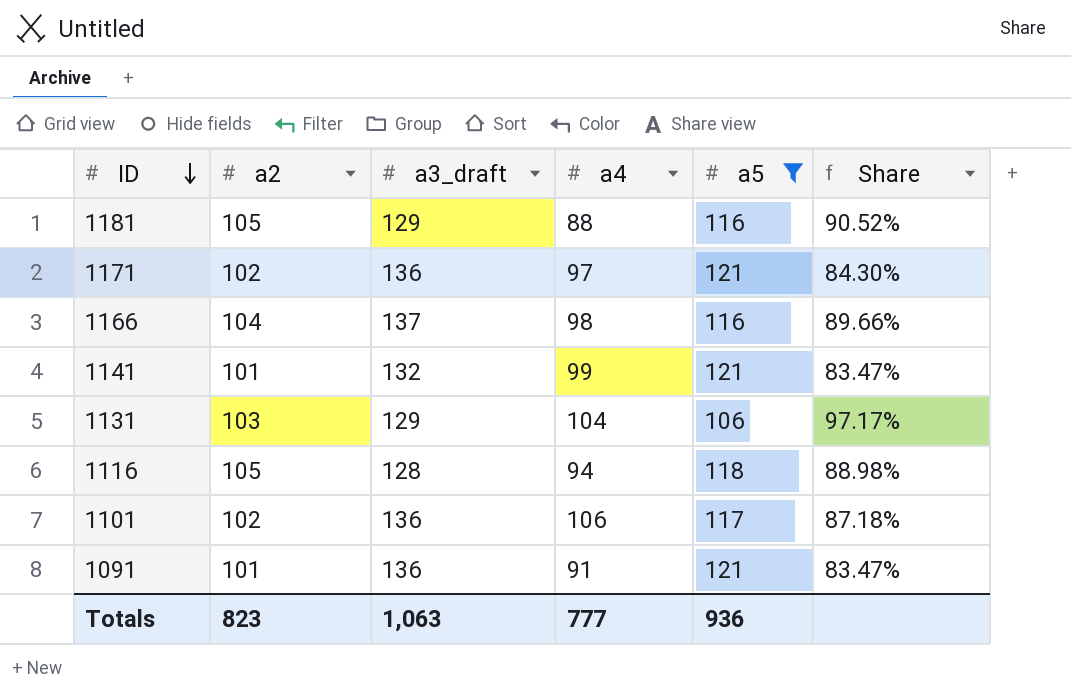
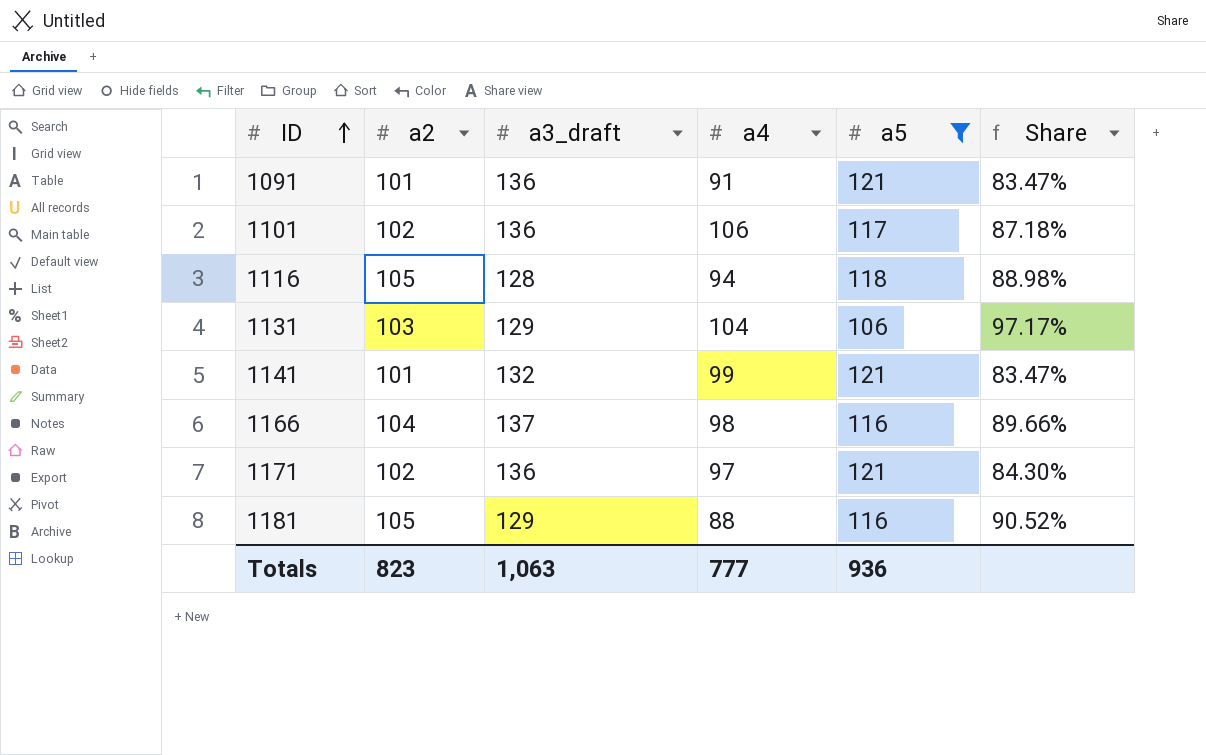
row order: ID descending -> ID ascending

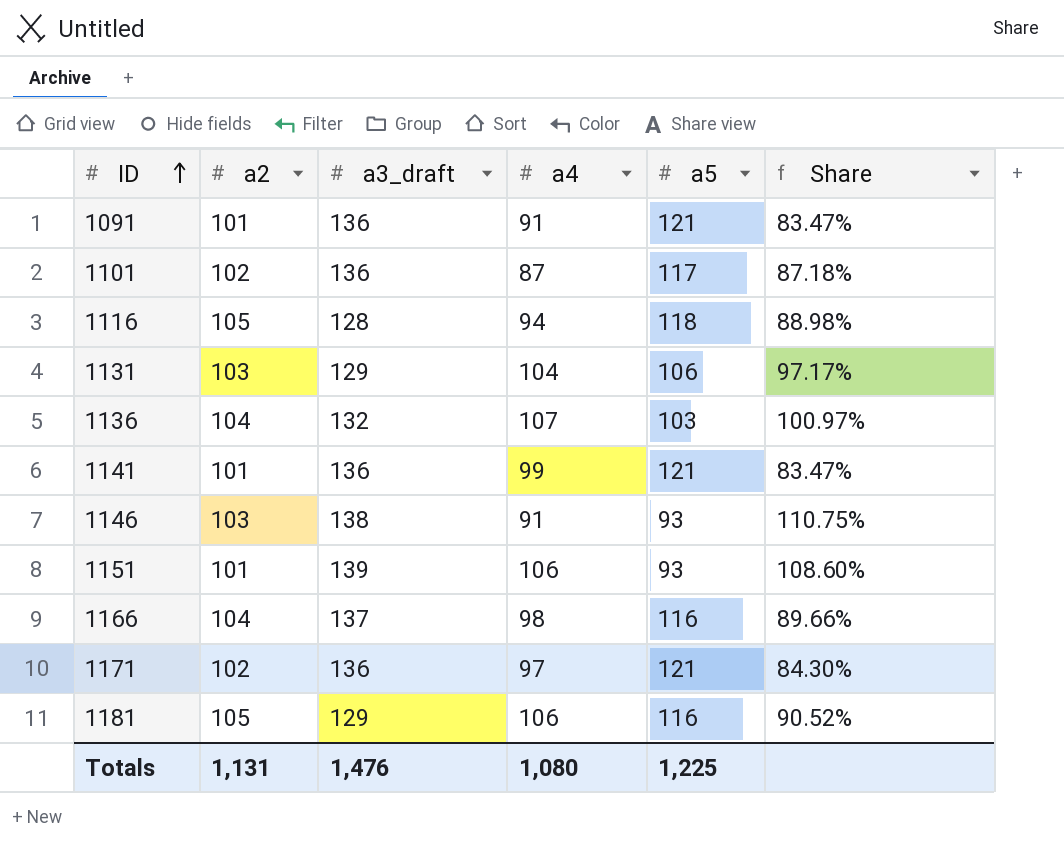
filter: a5 >= 106 -> none
1101 | a4: 106 -> 87
1141 | a3_draft: 132 -> 136
1181 | a4: 88 -> 106
Totals | a2: 823 -> 1,131
Totals | a3_draft: 1,063 -> 1,476
Totals | a4: 777 -> 1,080
Totals | a5: 936 -> 1,225

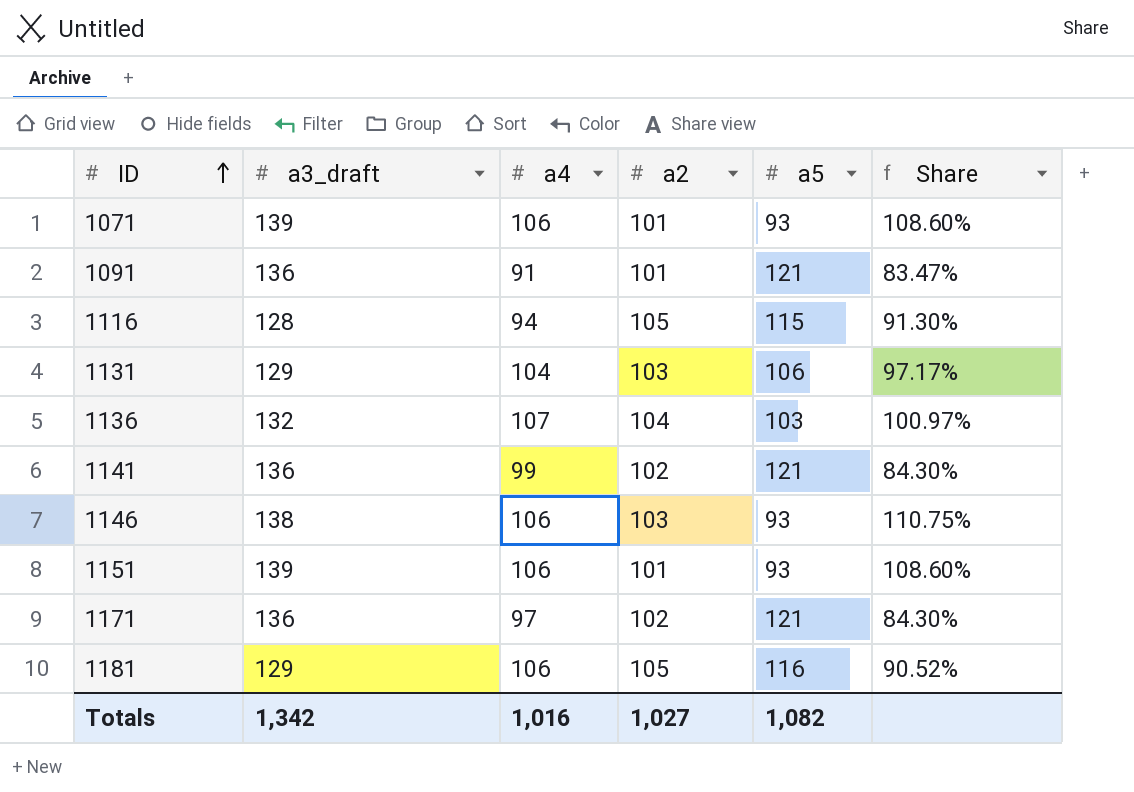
column a2 | position: 2 -> 4
row 1101: 102 | 136 | 87 | 117 | 87.18% -> none
row 1166: 104 | 137 | 98 | 116 | 89.66% -> none
row 1071: none -> 139 | 106 | 101 | 93 | 108.60%
1116 | a5: 118 -> 115
1116 | Share: 88.98% -> 91.30%
1141 | a2: 101 -> 102
1141 | Share: 83.47% -> 84.30%
1146 | a4: 91 -> 106
Totals | a3_draft: 1,476 -> 1,342
Totals | a4: 1,080 -> 1,016
Totals | a2: 1,131 -> 1,027
Totals | a5: 1,225 -> 1,082

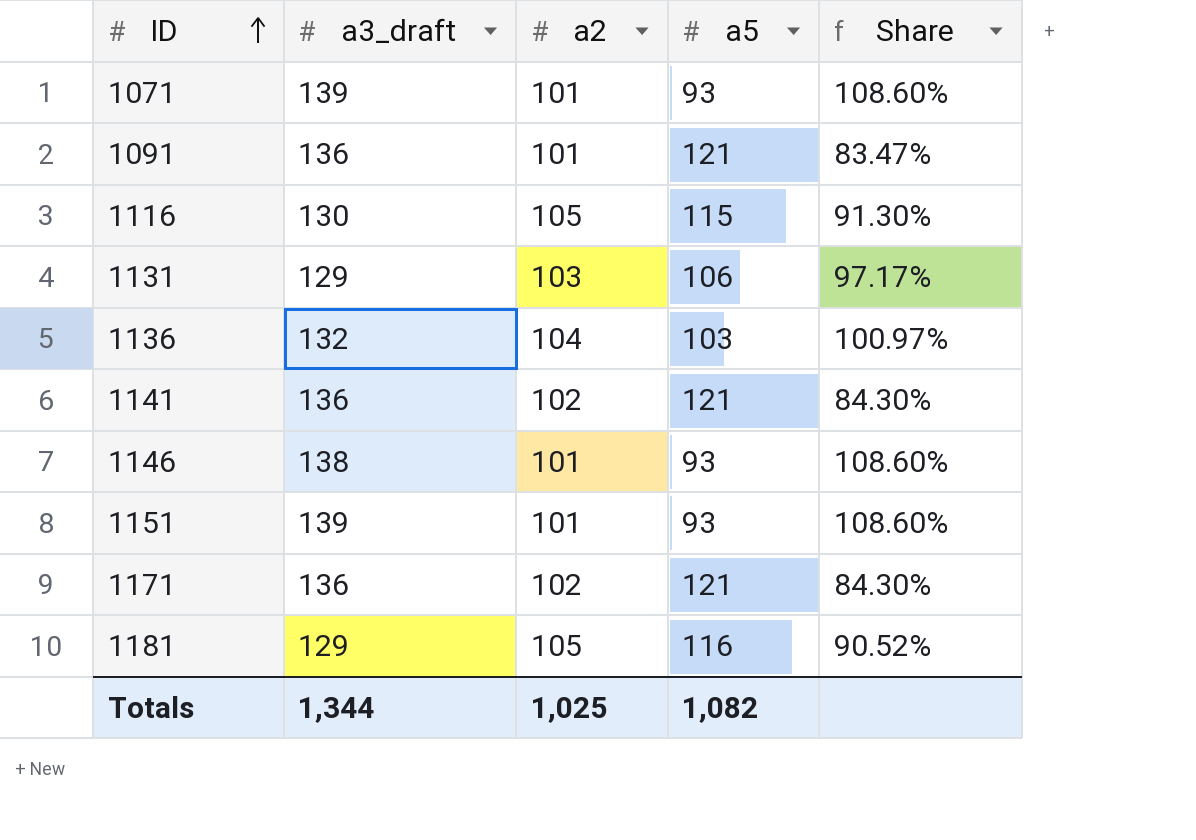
column a4 | position: 3 -> none
1116 | a3_draft: 128 -> 130
1146 | a2: 103 -> 101
1146 | Share: 110.75% -> 108.60%
Totals | a3_draft: 1,342 -> 1,344
Totals | a2: 1,027 -> 1,025

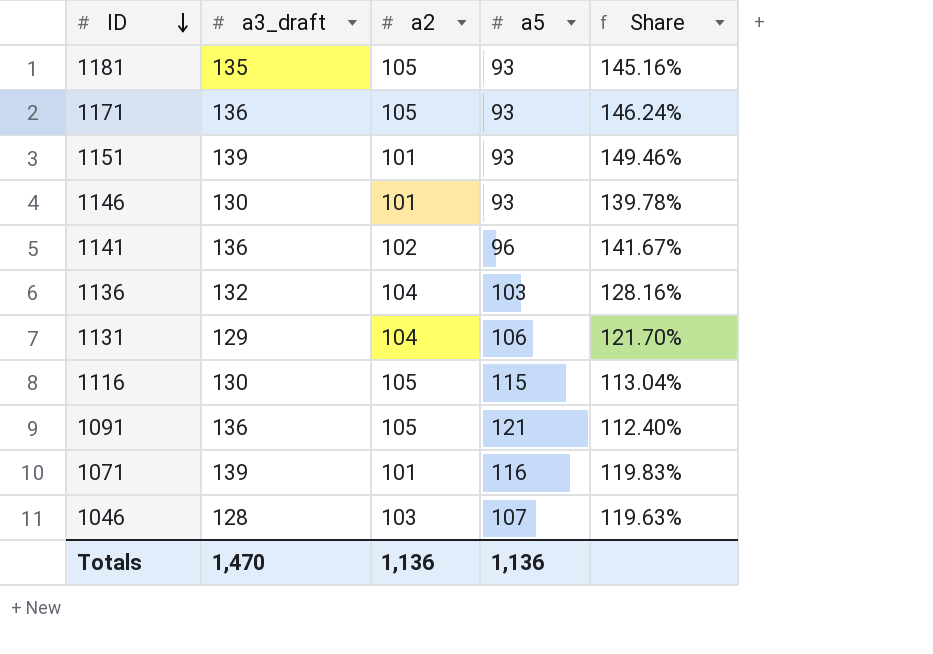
row order: ID ascending -> ID descending
column Share | formula: [a2] / [a5] -> [a3_draft] / [a5]
1181 | a3_draft: 129 -> 135
1181 | a5: 116 -> 93
1171 | a2: 102 -> 105
1171 | a5: 121 -> 93
1146 | a3_draft: 138 -> 130
1141 | a5: 121 -> 96
1131 | a2: 103 -> 104
1091 | a2: 101 -> 105
1071 | a5: 93 -> 116
row 1046: none -> 128 | 103 | 107 | 119.63%
Totals | a3_draft: 1,344 -> 1,470
Totals | a2: 1,025 -> 1,136
Totals | a5: 1,082 -> 1,136

